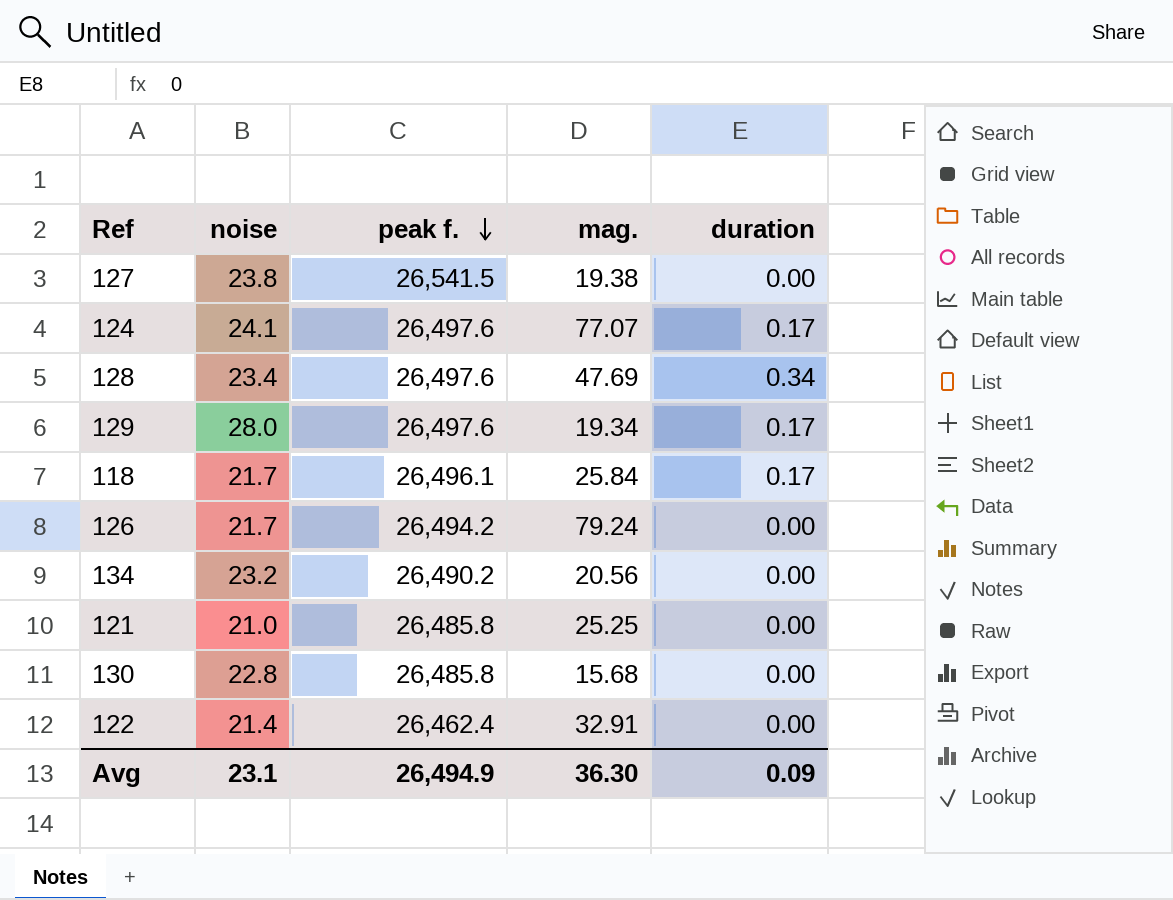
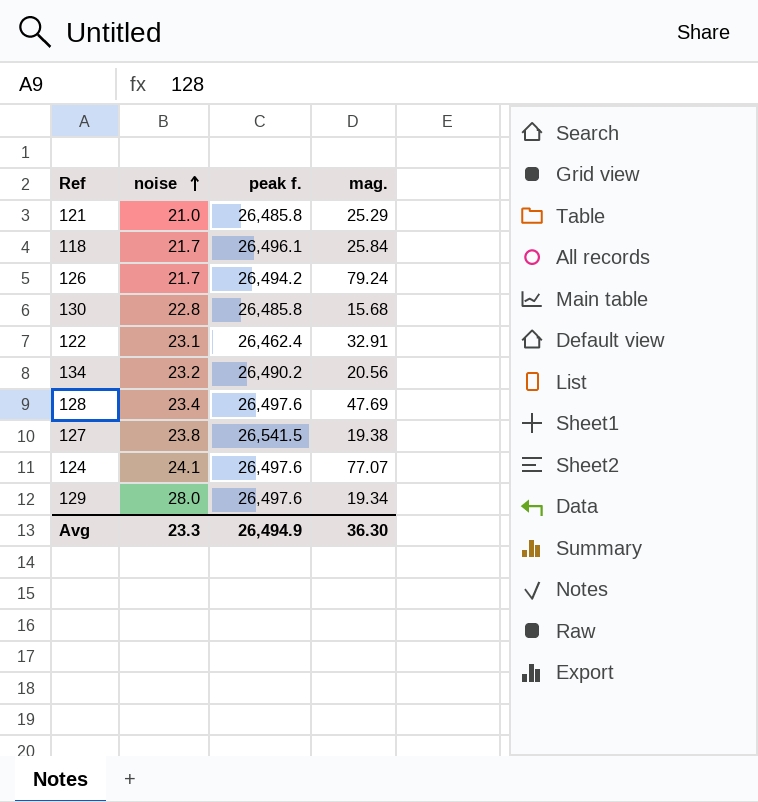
row order: peak f. descending -> noise ascending
column duration | position: 5 -> none
121 | mag.: 25.25 -> 25.29
122 | noise: 21.4 -> 23.1
Avg | noise: 23.1 -> 23.3

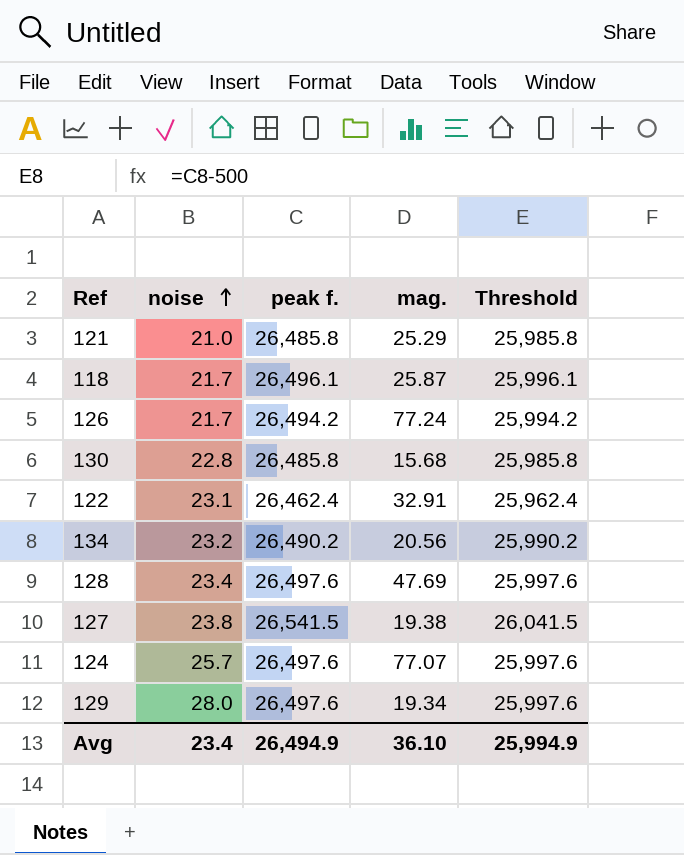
column Threshold | formula: none -> [peak f.] - 500
118 | mag.: 25.84 -> 25.87
126 | mag.: 79.24 -> 77.24
124 | noise: 24.1 -> 25.7
Avg | noise: 23.3 -> 23.4
Avg | mag.: 36.30 -> 36.10

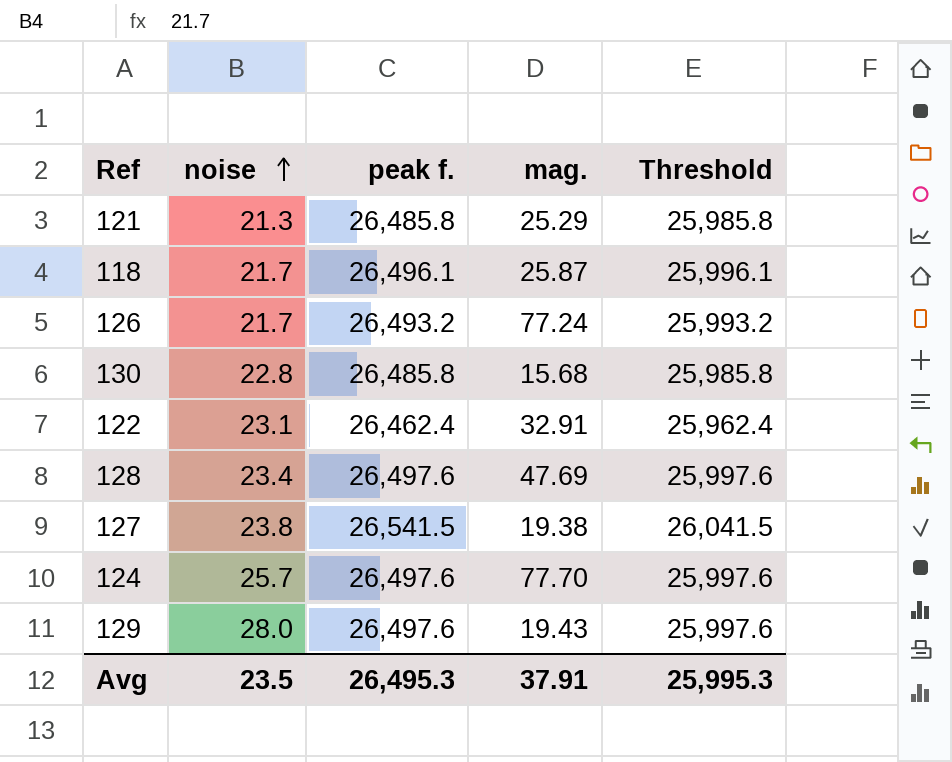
row 134: 23.2 | 26,490.2 | 20.56 | 25,990.2 -> none
121 | noise: 21.0 -> 21.3
126 | peak f.: 26,494.2 -> 26,493.2
126 | Threshold: 25,994.2 -> 25,993.2
124 | mag.: 77.07 -> 77.70
129 | mag.: 19.34 -> 19.43
Avg | noise: 23.4 -> 23.5
Avg | peak f.: 26,494.9 -> 26,495.3
Avg | mag.: 36.10 -> 37.91
Avg | Threshold: 25,994.9 -> 25,995.3

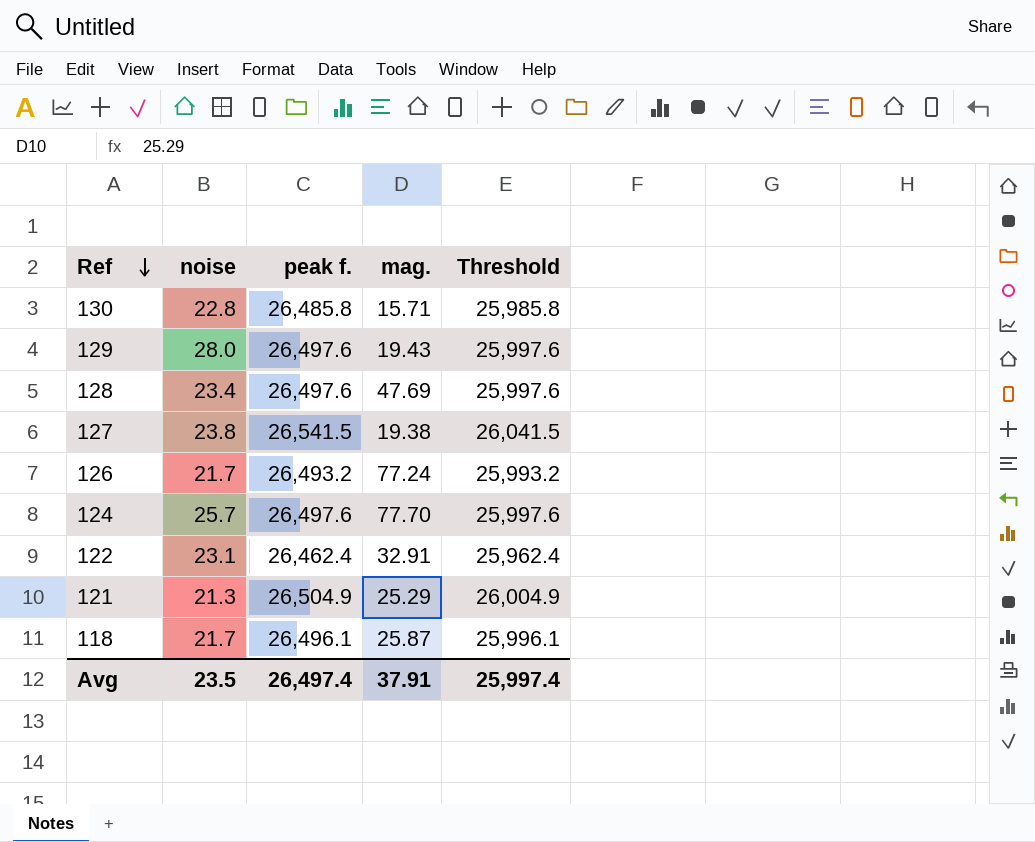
row order: noise ascending -> Ref descending
130 | mag.: 15.68 -> 15.71
121 | peak f.: 26,485.8 -> 26,504.9
121 | Threshold: 25,985.8 -> 26,004.9
Avg | peak f.: 26,495.3 -> 26,497.4
Avg | Threshold: 25,995.3 -> 25,997.4

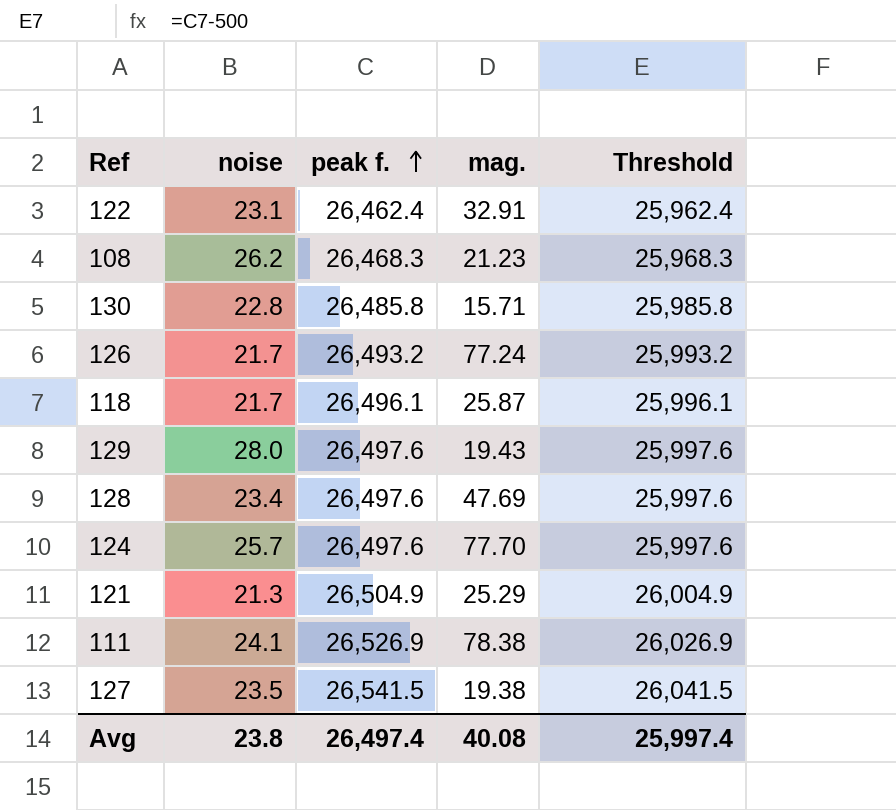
row order: Ref descending -> peak f. ascending
row 108: none -> 26.2 | 26,468.3 | 21.23 | 25,968.3
row 111: none -> 24.1 | 26,526.9 | 78.38 | 26,026.9
127 | noise: 23.8 -> 23.5
Avg | noise: 23.5 -> 23.8
Avg | mag.: 37.91 -> 40.08

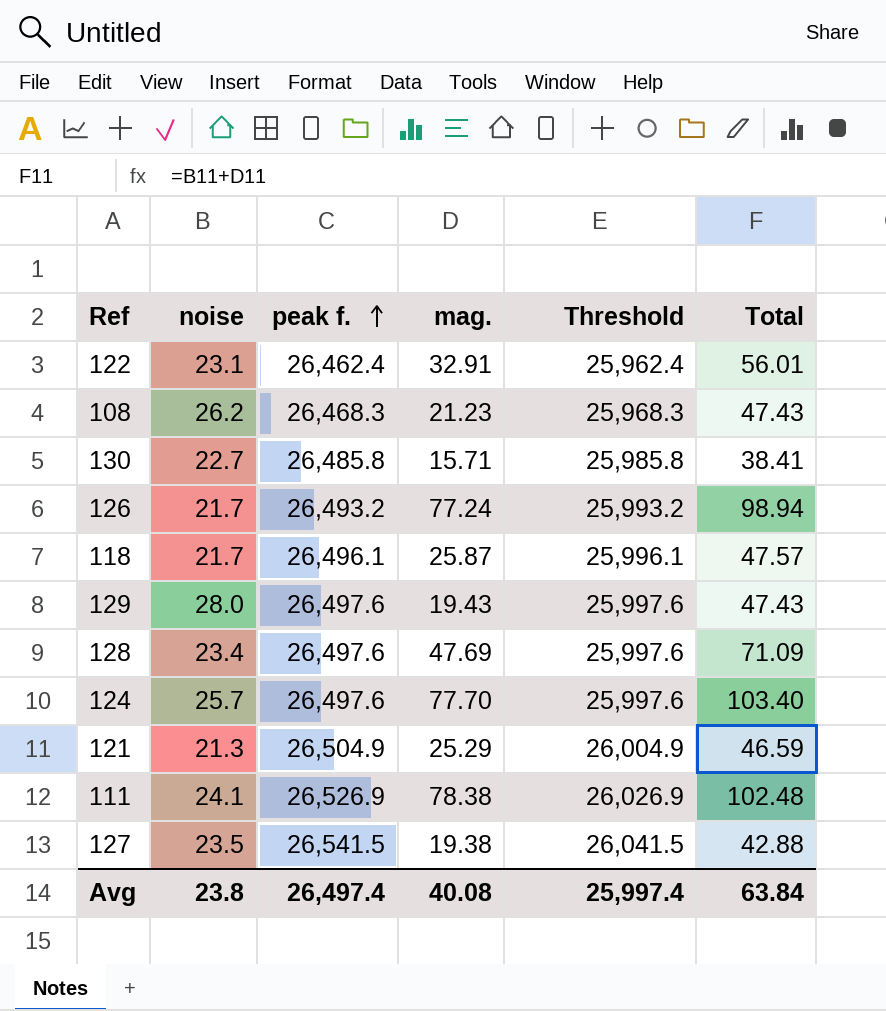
column Total | formula: none -> [noise] + [mag.]
130 | noise: 22.8 -> 22.7

